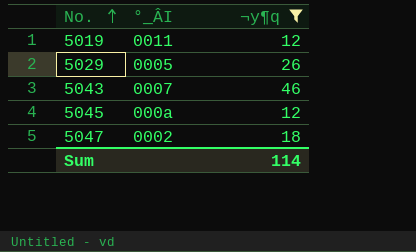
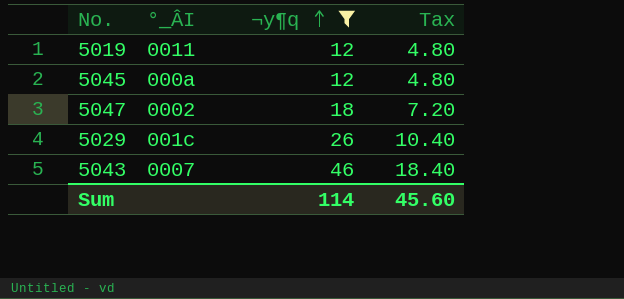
row order: No. ascending -> ¬y¶q ascending
column Tax | formula: none -> [¬y¶q] * 0.4
5029 | °_ÂI: 0005 -> 001c

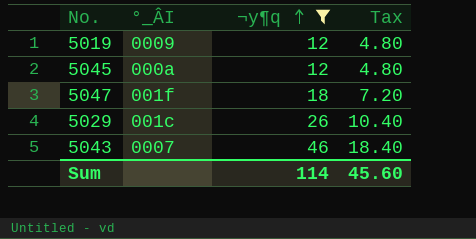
5019 | °_ÂI: 0011 -> 0009
5047 | °_ÂI: 0002 -> 001f

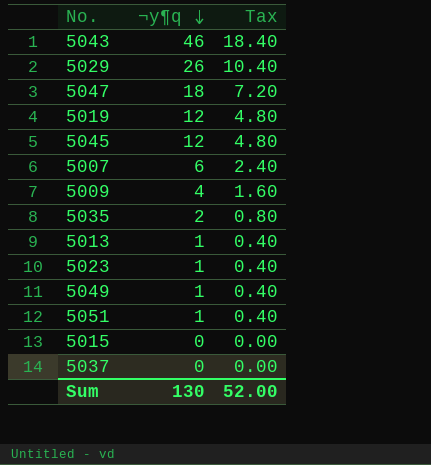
filter: ¬y¶q >= 12 -> none
row order: ¬y¶q ascending -> ¬y¶q descending
column °_ÂI | position: 2 -> none
Sum | ¬y¶q: 114 -> 130
Sum | Tax: 45.60 -> 52.00

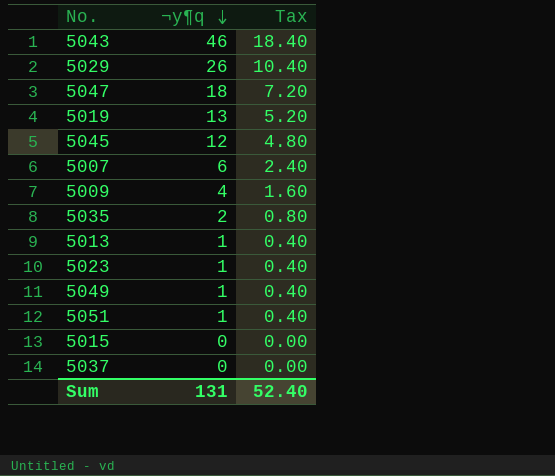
5019 | ¬y¶q: 12 -> 13
5019 | Tax: 4.80 -> 5.20
Sum | ¬y¶q: 130 -> 131
Sum | Tax: 52.00 -> 52.40

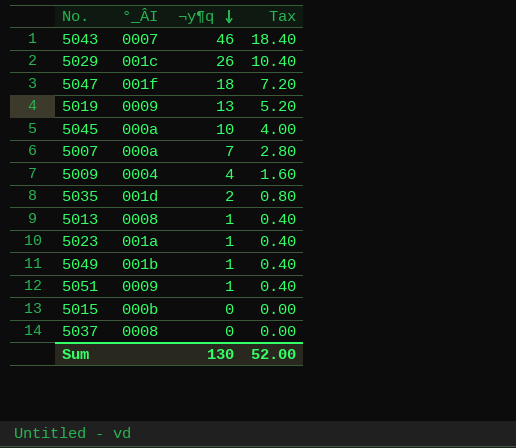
column °_ÂI | position: none -> 2
5045 | ¬y¶q: 12 -> 10
5045 | Tax: 4.80 -> 4.00
5007 | ¬y¶q: 6 -> 7
5007 | Tax: 2.40 -> 2.80
Sum | ¬y¶q: 131 -> 130
Sum | Tax: 52.40 -> 52.00

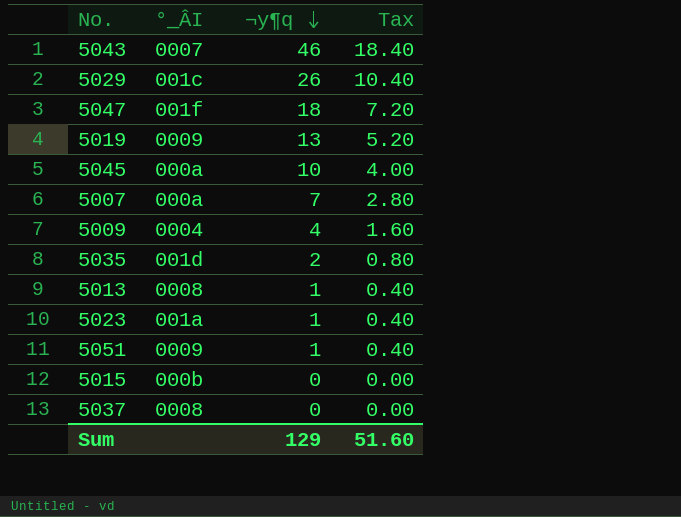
row 5049: 001b | 1 | 0.40 -> none
Sum | ¬y¶q: 130 -> 129
Sum | Tax: 52.00 -> 51.60

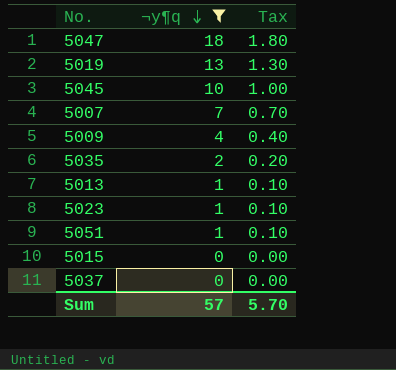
filter: none -> ¬y¶q <= 18
column °_ÂI | position: 2 -> none
column Tax | formula: [¬y¶q] * 0.4 -> [¬y¶q] * 0.1
Sum | ¬y¶q: 129 -> 57
Sum | Tax: 51.60 -> 5.70

